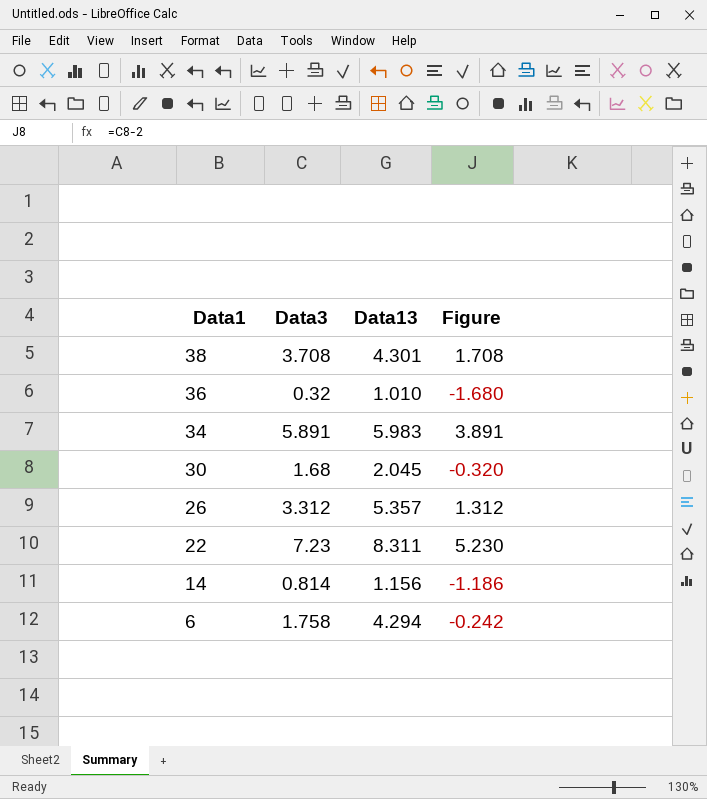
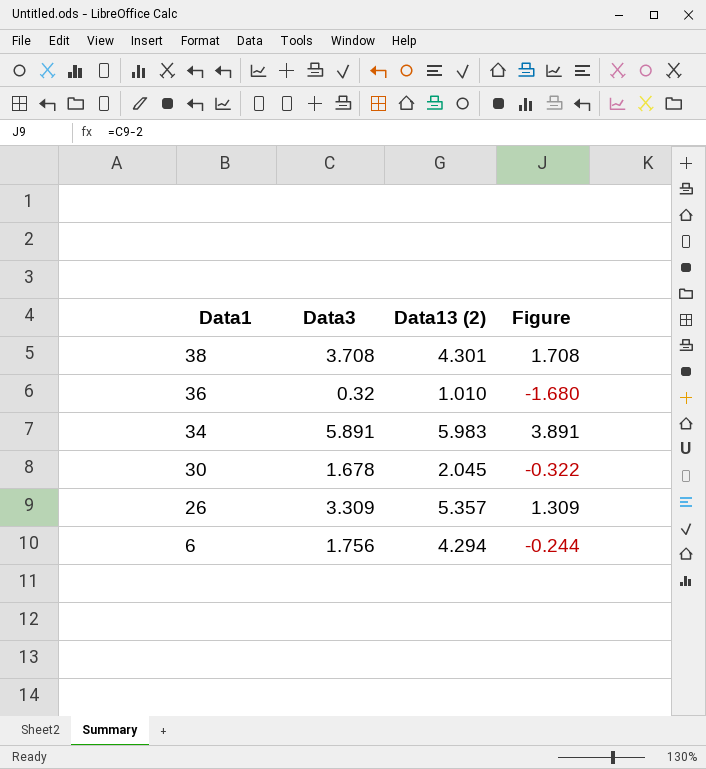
column name: Data13 -> Data13 (2)
row 22: 7.23 | 8.311 | 5.230 -> none
row 14: 0.814 | 1.156 | -1.186 -> none
30 | Data3: 1.68 -> 1.678
30 | Figure: -0.320 -> -0.322
26 | Data3: 3.312 -> 3.309
26 | Figure: 1.312 -> 1.309
6 | Data3: 1.758 -> 1.756
6 | Figure: -0.242 -> -0.244

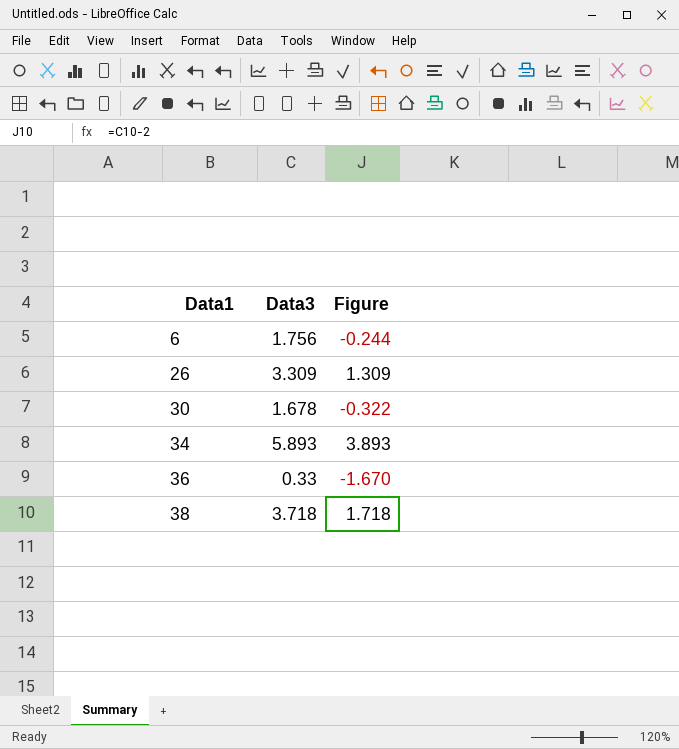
row order: Data1 descending -> Data1 ascending
column Data13 (2) | position: 3 -> none
34 | Data3: 5.891 -> 5.893
34 | Figure: 3.891 -> 3.893
36 | Data3: 0.32 -> 0.33
36 | Figure: -1.680 -> -1.670
38 | Data3: 3.708 -> 3.718
38 | Figure: 1.708 -> 1.718

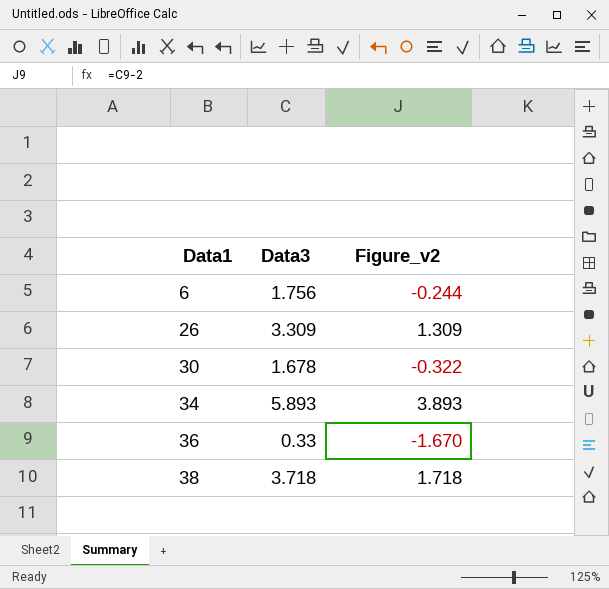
column name: Figure -> Figure_v2

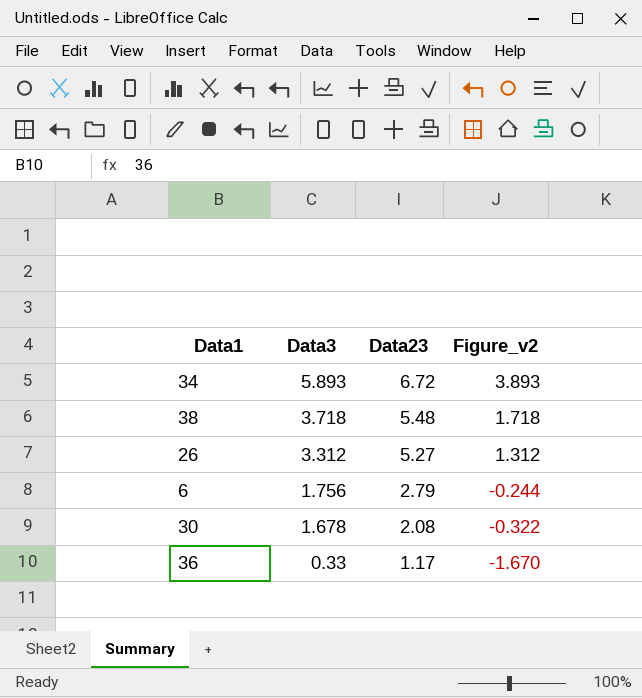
row order: Data1 ascending -> Data3 descending
column Data23 | position: none -> 3
26 | Data3: 3.309 -> 3.312
26 | Figure_v2: 1.309 -> 1.312

